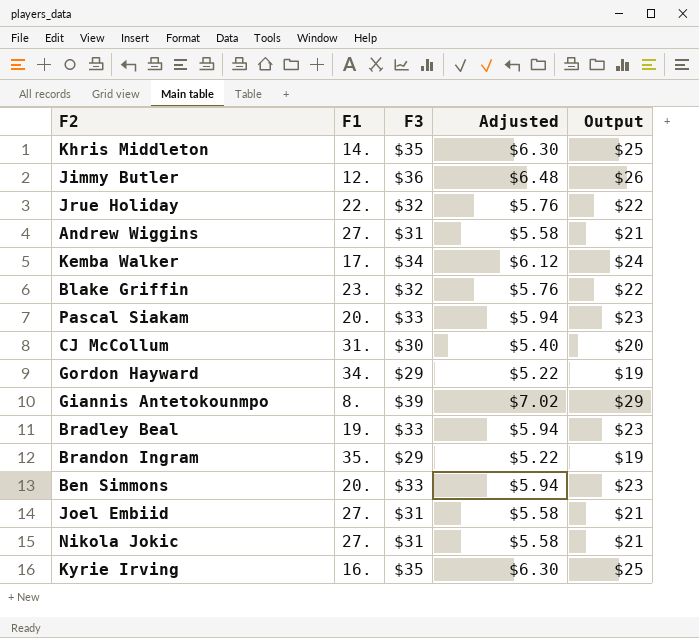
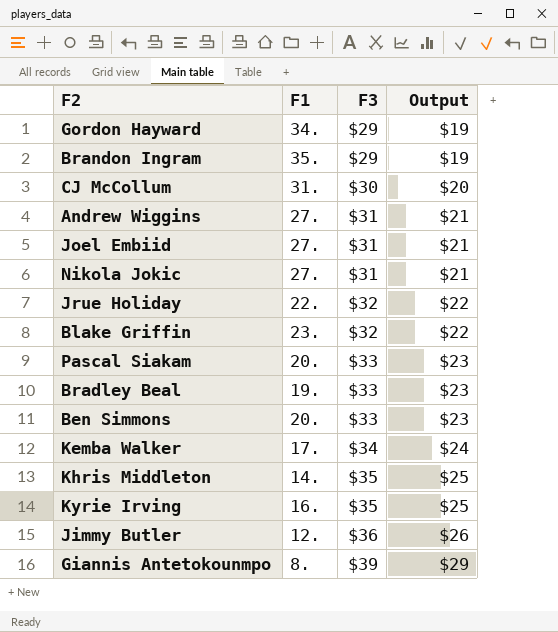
row order: none -> F3 ascending
column Adjusted | formula: [F3] * 0.18 -> none

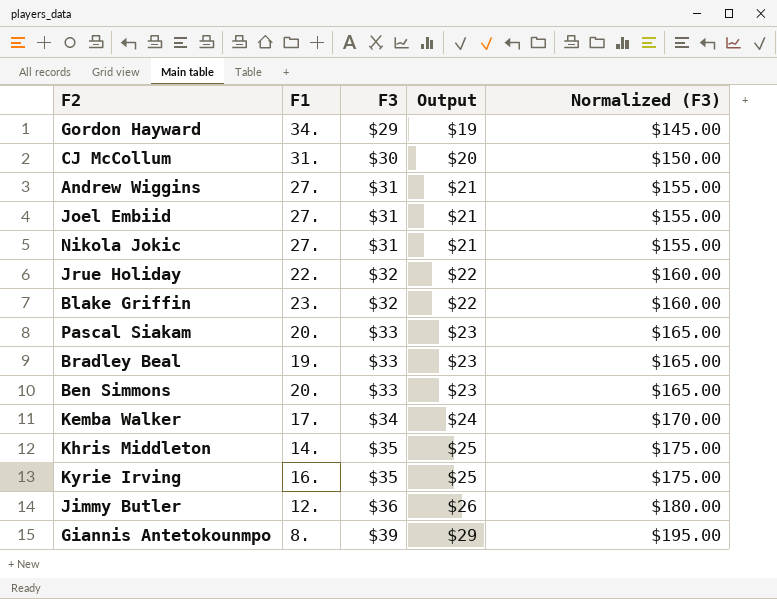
column Normalized (F3) | formula: none -> [F3] * 5
row Brandon Ingram: 35. | $29 | $19 -> none

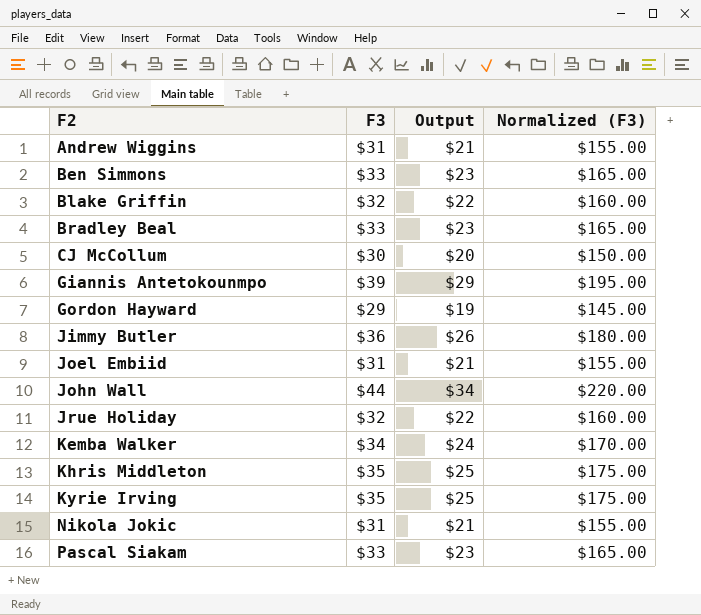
row order: F3 ascending -> F2 ascending
column F1 | position: 2 -> none
row John Wall: none -> $44 | $34 | $220.00

